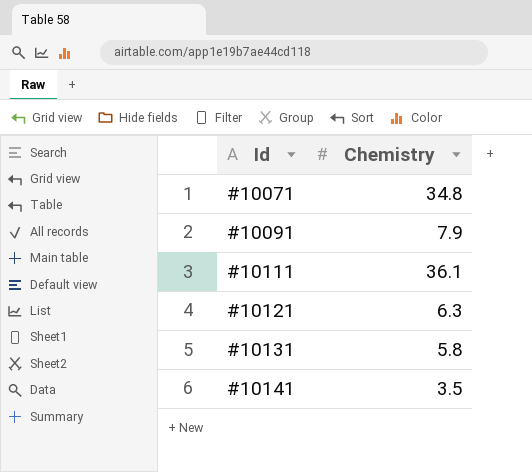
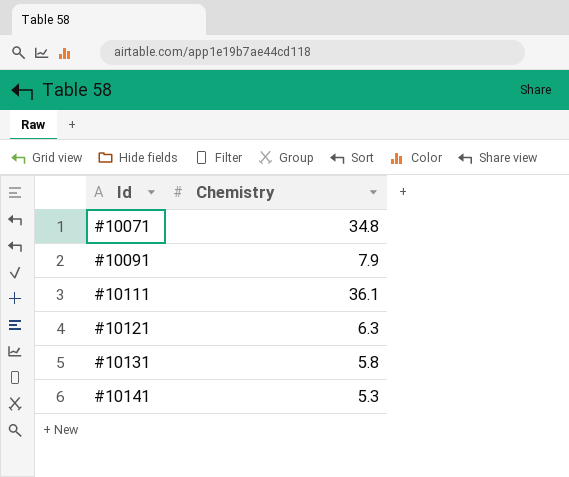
#10141 | Chemistry: 3.5 -> 5.3

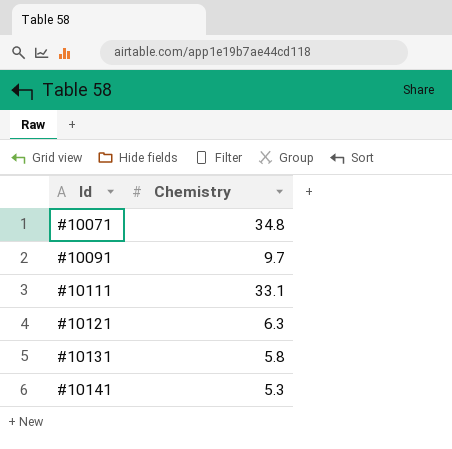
#10091 | Chemistry: 7.9 -> 9.7
#10111 | Chemistry: 36.1 -> 33.1

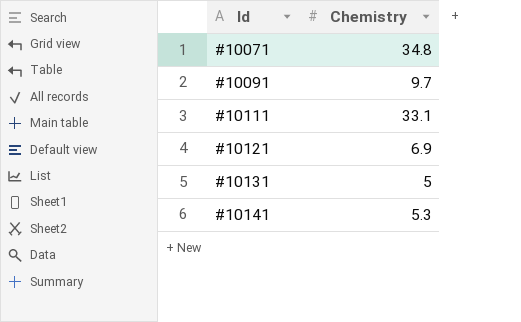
#10121 | Chemistry: 6.3 -> 6.9
#10131 | Chemistry: 5.8 -> 5

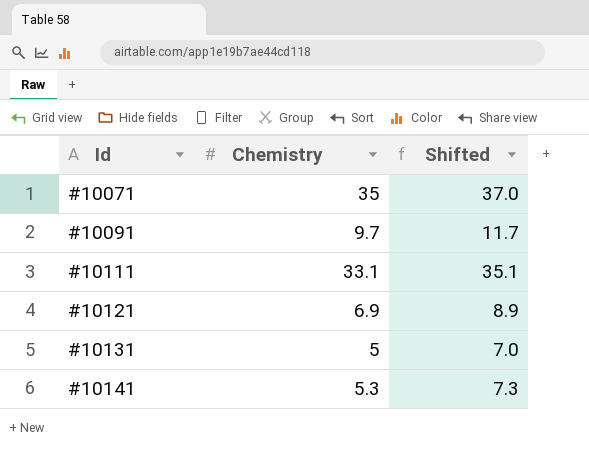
column Shifted | formula: none -> [Chemistry] + 2
#10071 | Chemistry: 34.8 -> 35

